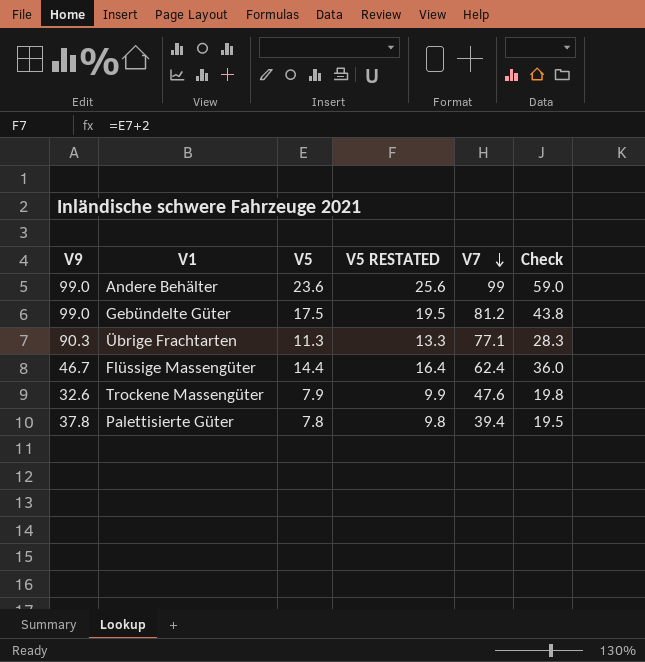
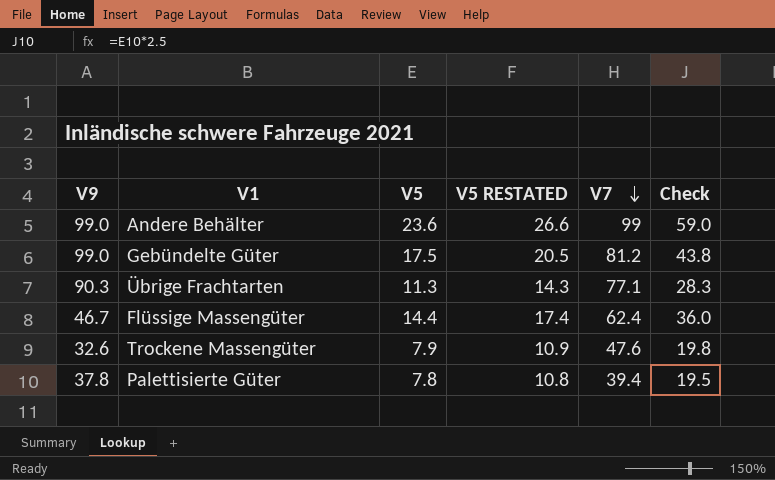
column V5 RESTATED | formula: [V5] + 2 -> [V5] + 3

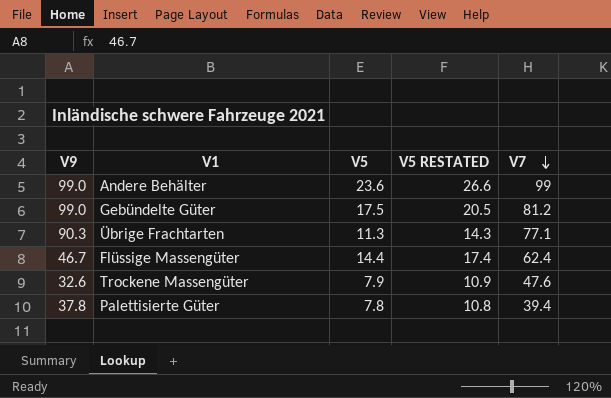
column Check | formula: [V5] * 2.5 -> none

